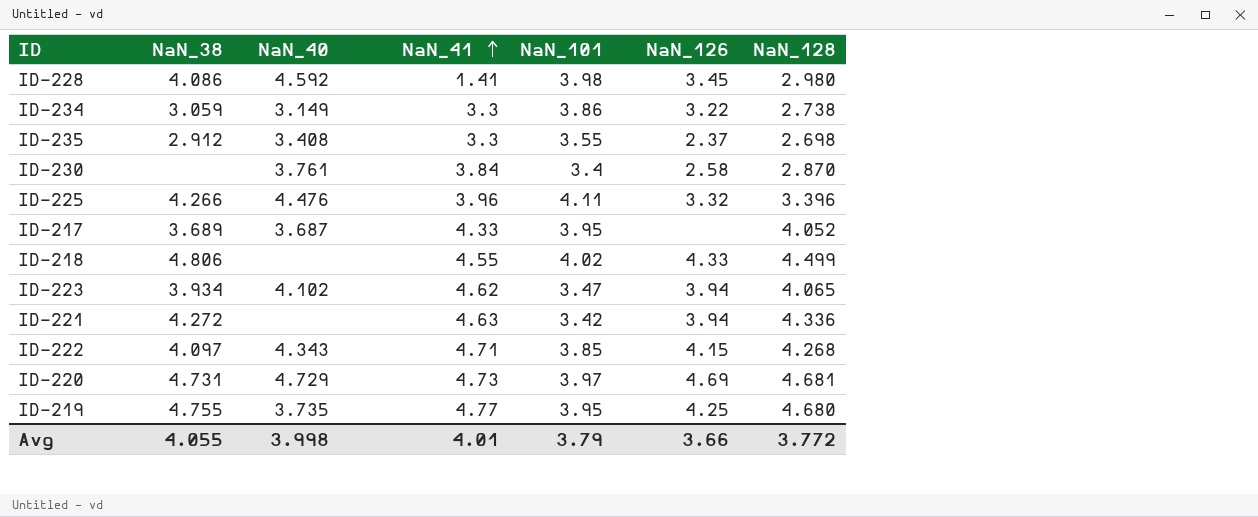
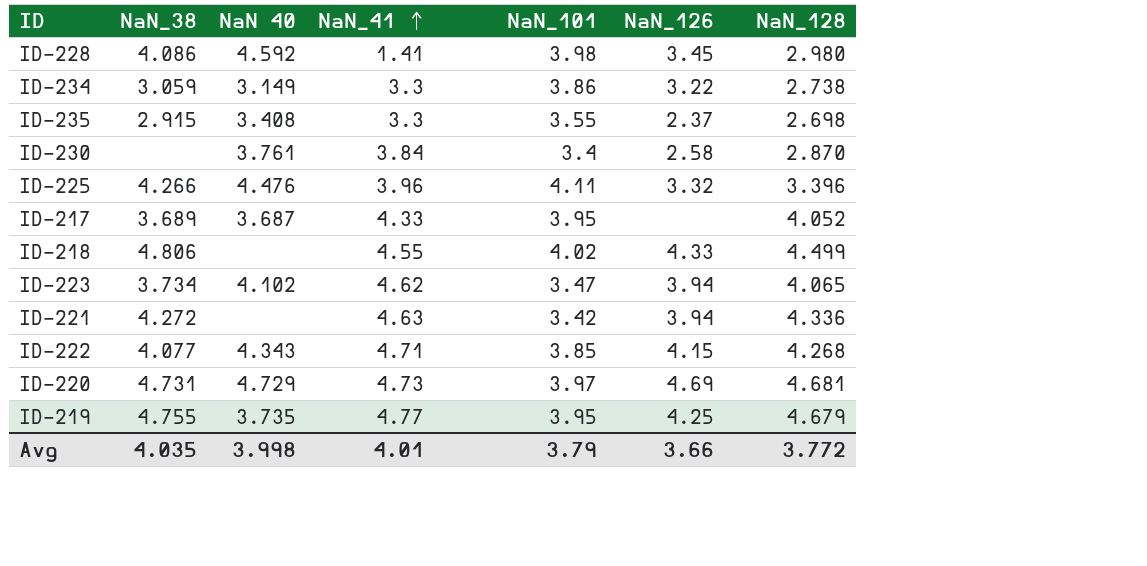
column name: NaN_40 -> NaN 40
ID-235 | NaN_38: 2.912 -> 2.915
ID-223 | NaN_38: 3.934 -> 3.734
ID-222 | NaN_38: 4.097 -> 4.077
ID-219 | NaN_128: 4.680 -> 4.679
Avg | NaN_38: 4.055 -> 4.035

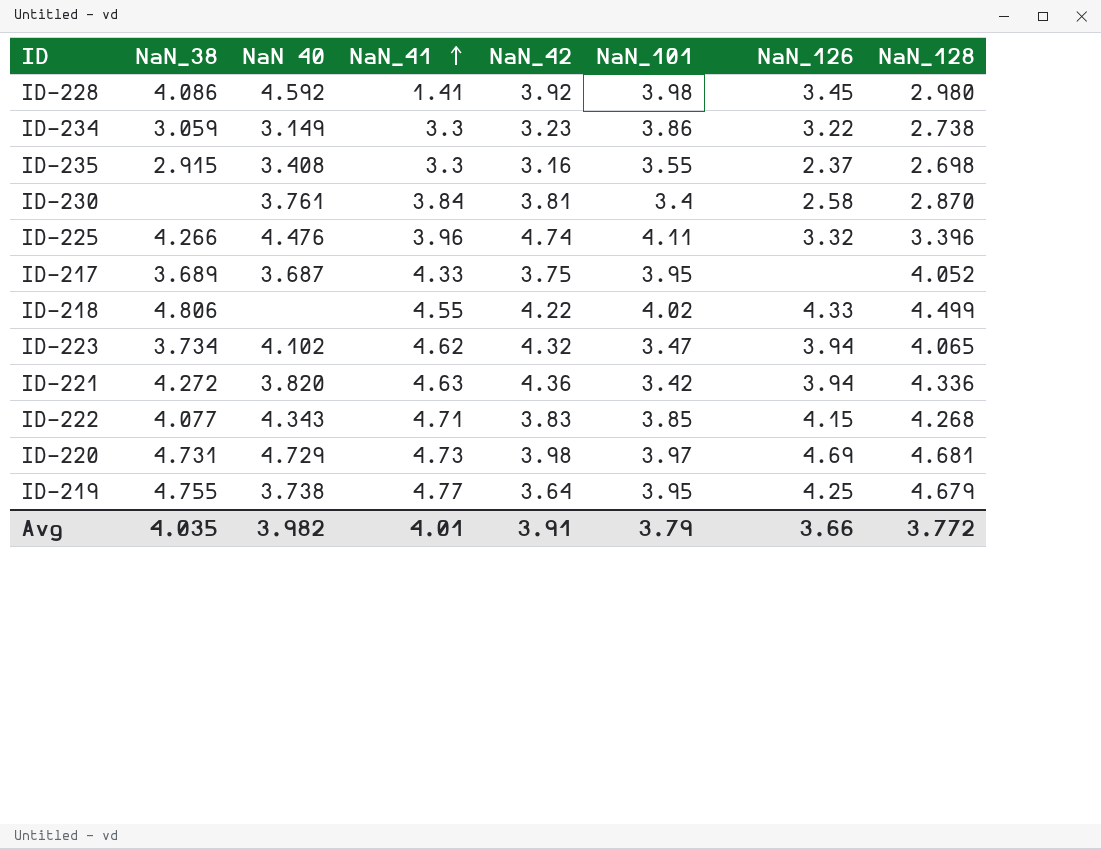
column NaN_42 | position: none -> 5
ID-221 | NaN 40: none -> 3.820
ID-219 | NaN 40: 3.735 -> 3.738
Avg | NaN 40: 3.998 -> 3.982

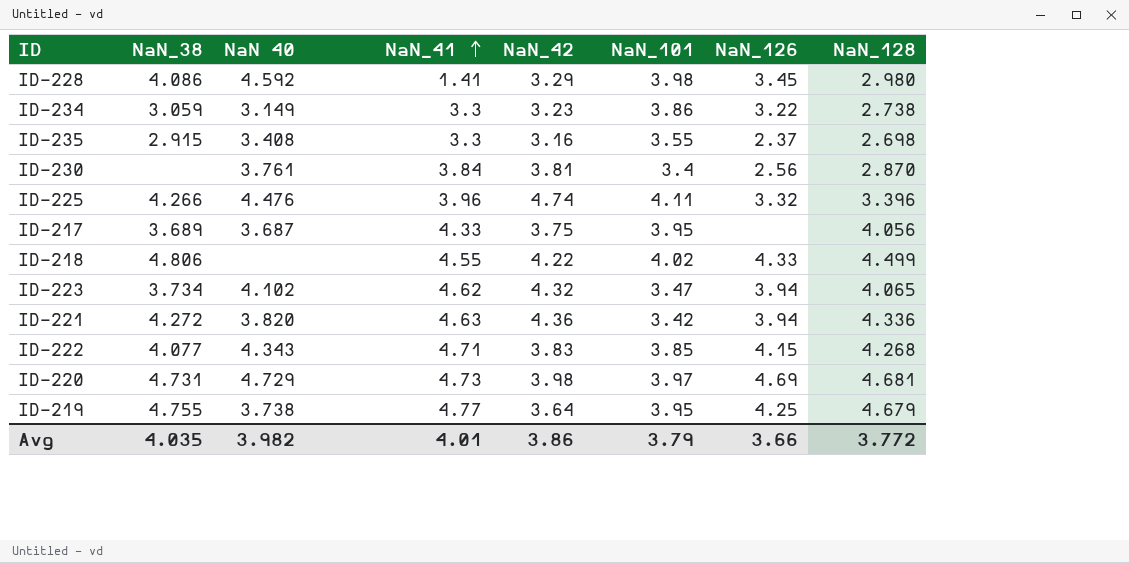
ID-228 | NaN_42: 3.92 -> 3.29
ID-230 | NaN_126: 2.58 -> 2.56
ID-217 | NaN_128: 4.052 -> 4.056
Avg | NaN_42: 3.91 -> 3.86

